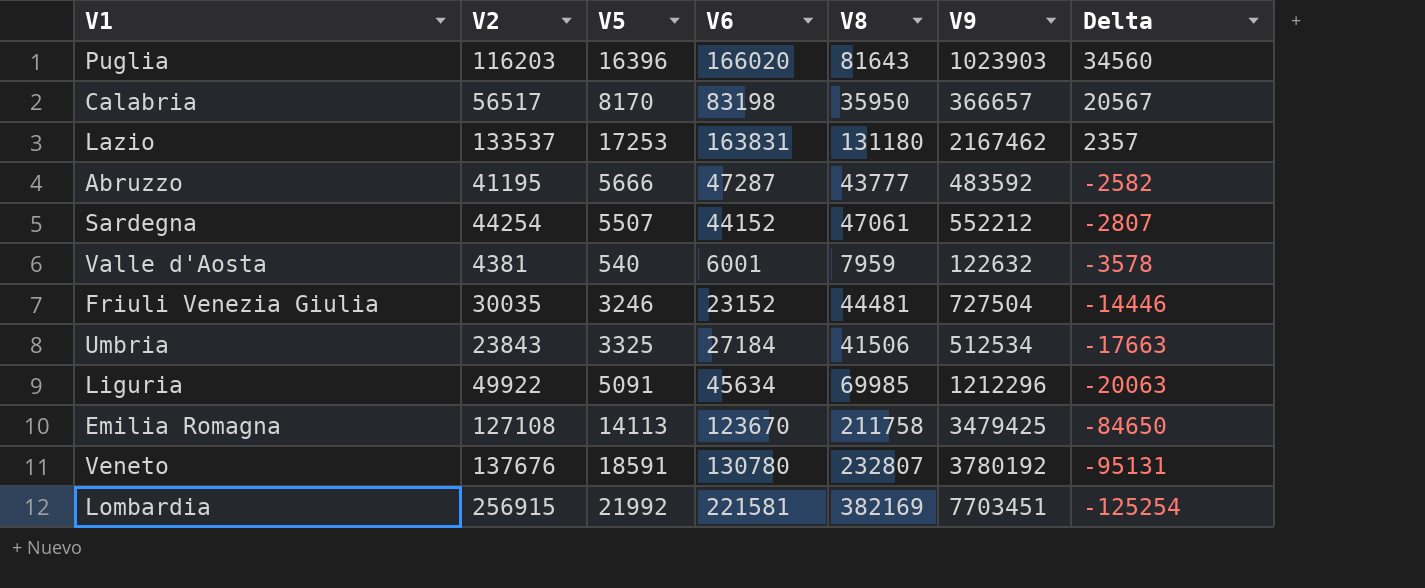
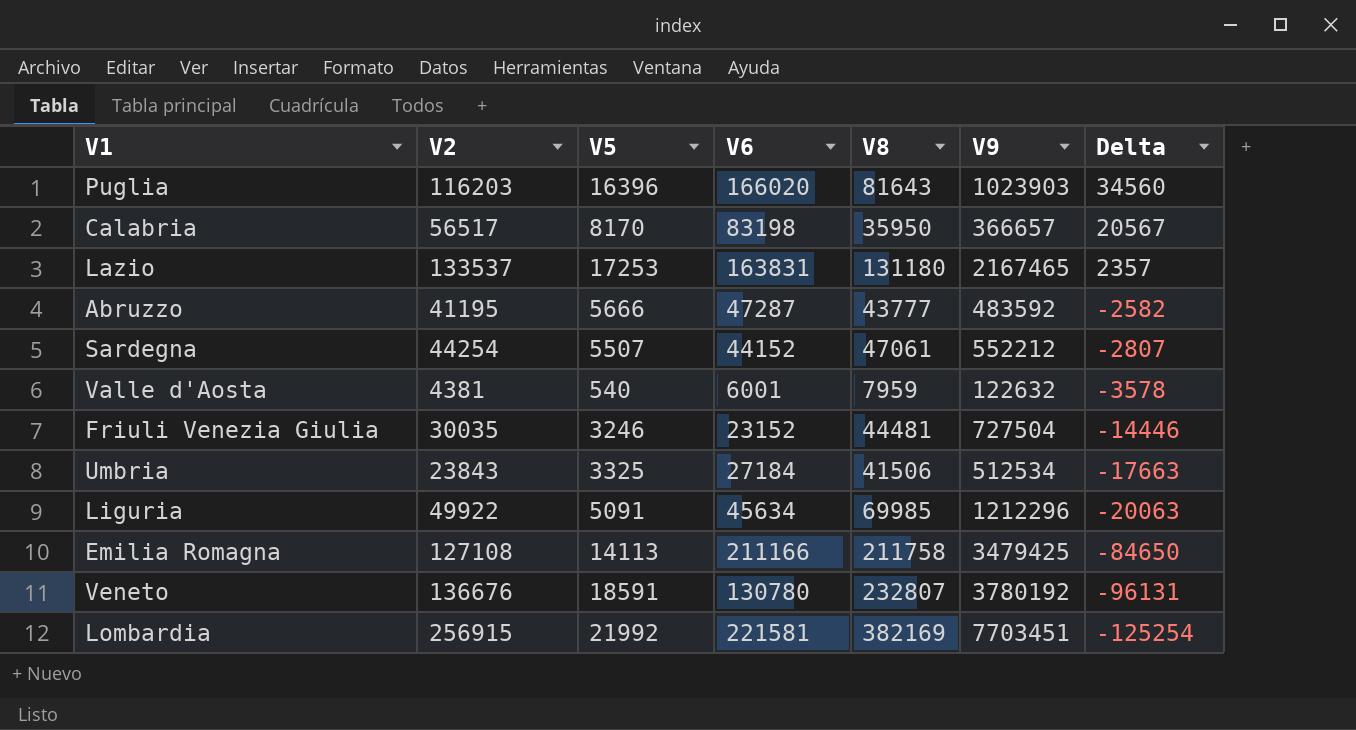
Lazio | V9: 2167462 -> 2167465
Emilia Romagna | V6: 123670 -> 211166
Veneto | V2: 137676 -> 136676
Veneto | Delta: -95131 -> -96131

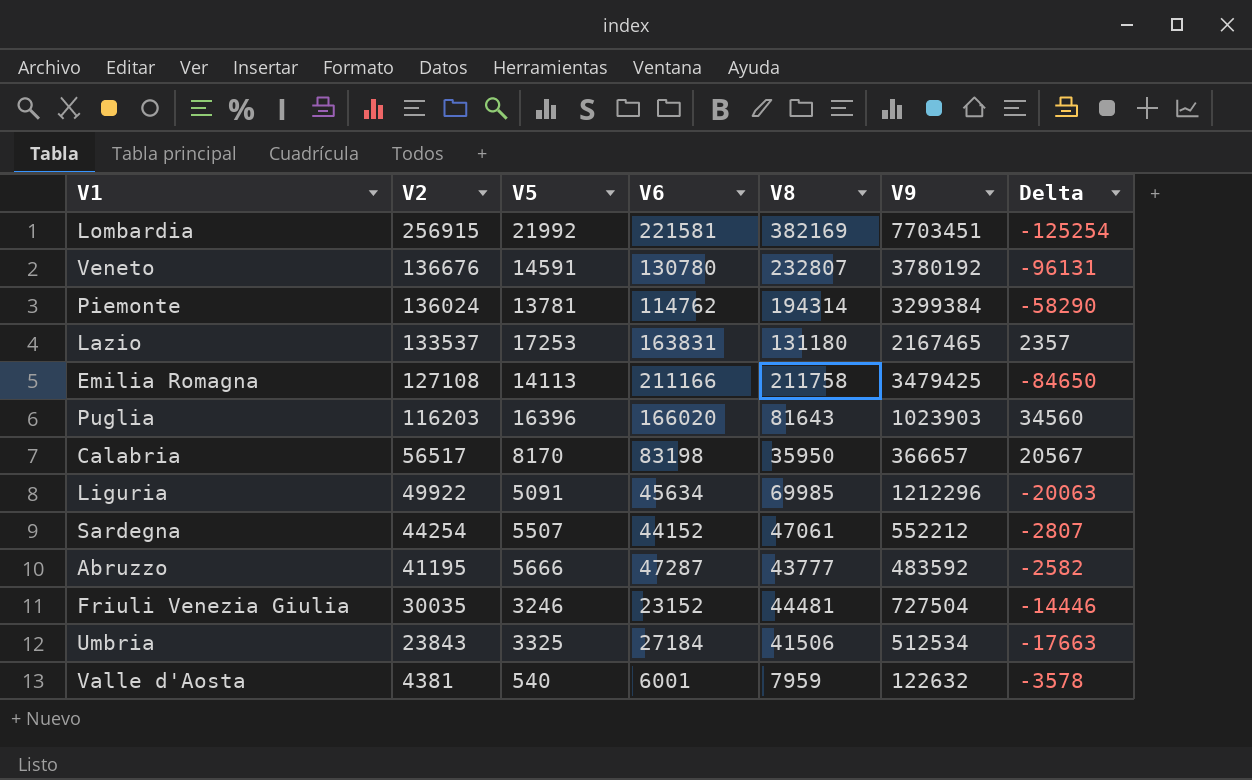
row order: Delta descending -> V2 descending
Veneto | V5: 18591 -> 14591
row Piemonte: none -> 136024 | 13781 | 114762 | 194314 | 3299384 | -58290

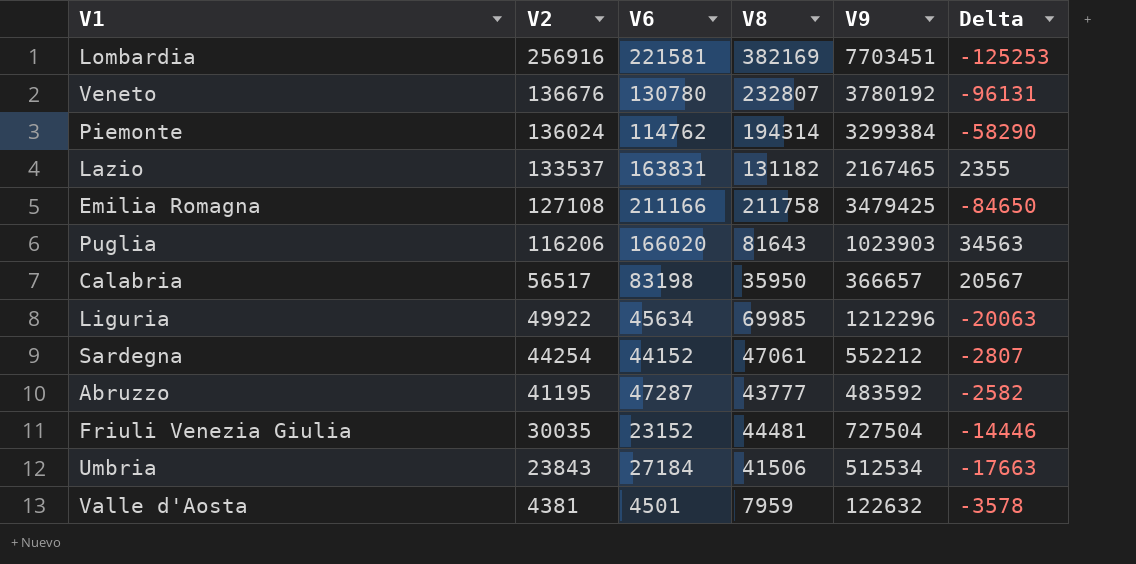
column V5 | position: 3 -> none
Lombardia | V2: 256915 -> 256916
Lombardia | Delta: -125254 -> -125253
Lazio | V8: 131180 -> 131182
Lazio | Delta: 2357 -> 2355
Puglia | V2: 116203 -> 116206
Puglia | Delta: 34560 -> 34563
Valle d'Aosta | V6: 6001 -> 4501

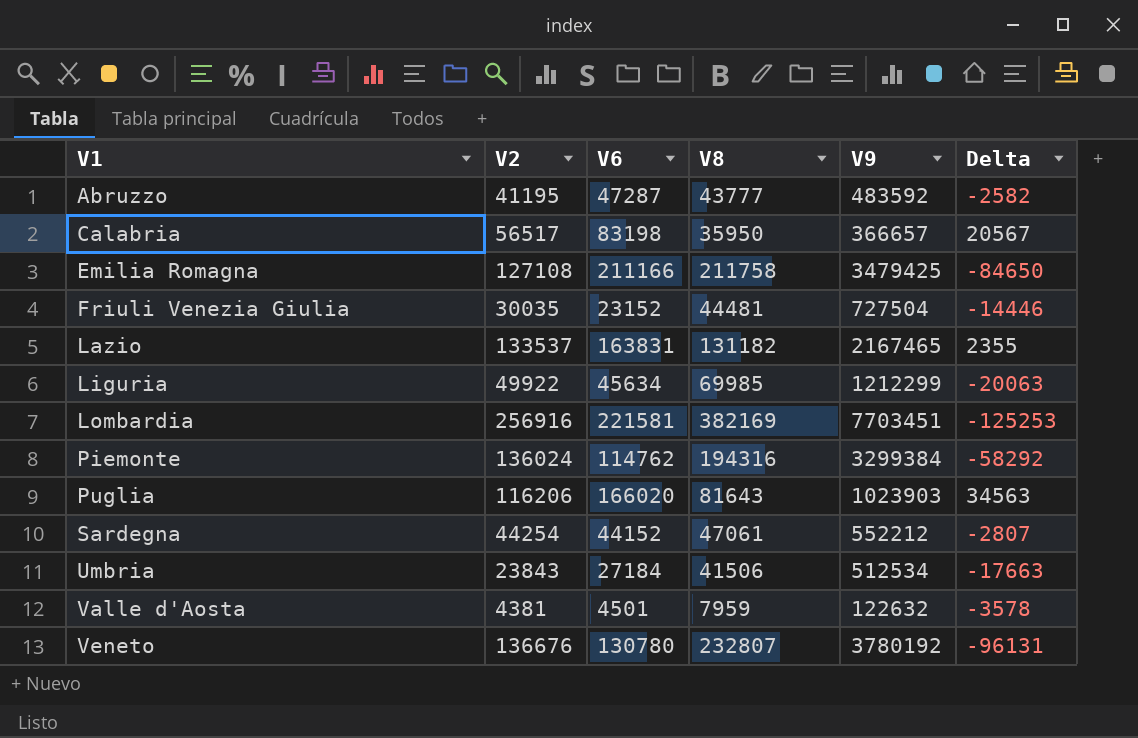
row order: V2 descending -> V1 ascending
Liguria | V9: 1212296 -> 1212299
Piemonte | V8: 194314 -> 194316
Piemonte | Delta: -58290 -> -58292

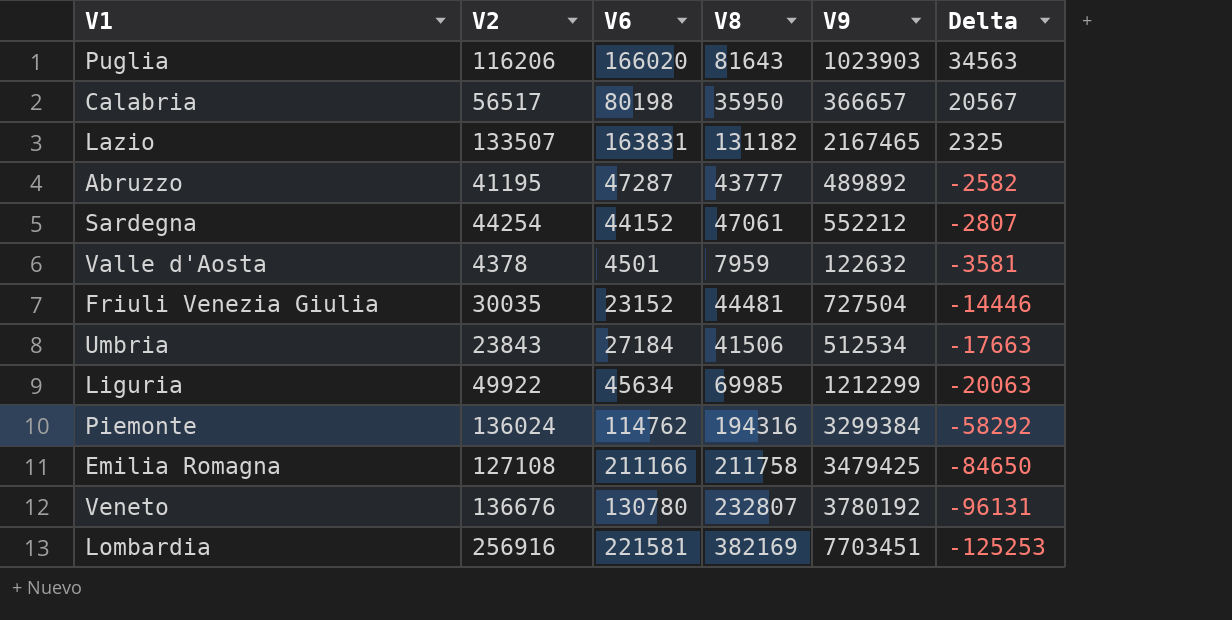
row order: V1 ascending -> Delta descending
Calabria | V6: 83198 -> 80198
Lazio | V2: 133537 -> 133507
Lazio | Delta: 2355 -> 2325
Abruzzo | V9: 483592 -> 489892
Valle d'Aosta | V2: 4381 -> 4378
Valle d'Aosta | Delta: -3578 -> -3581

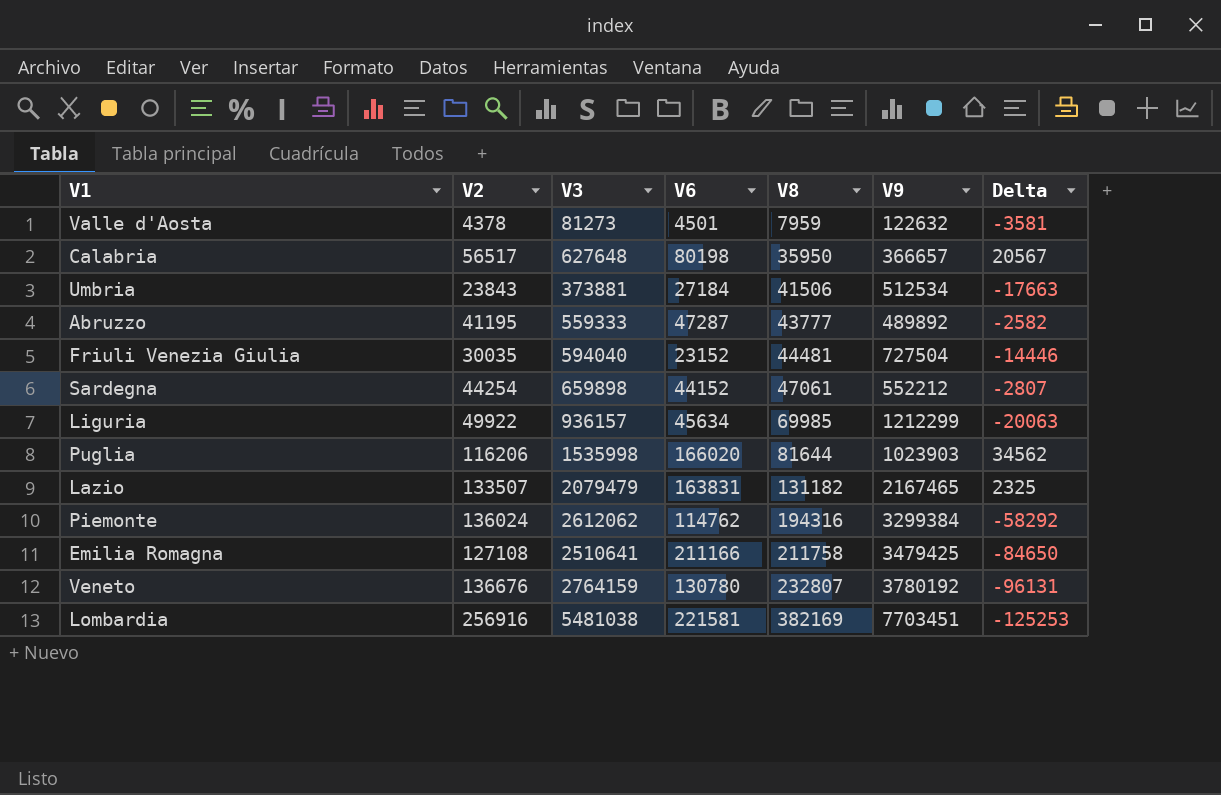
row order: Delta descending -> V8 ascending
column V3 | position: none -> 3
Puglia | V8: 81643 -> 81644
Puglia | Delta: 34563 -> 34562

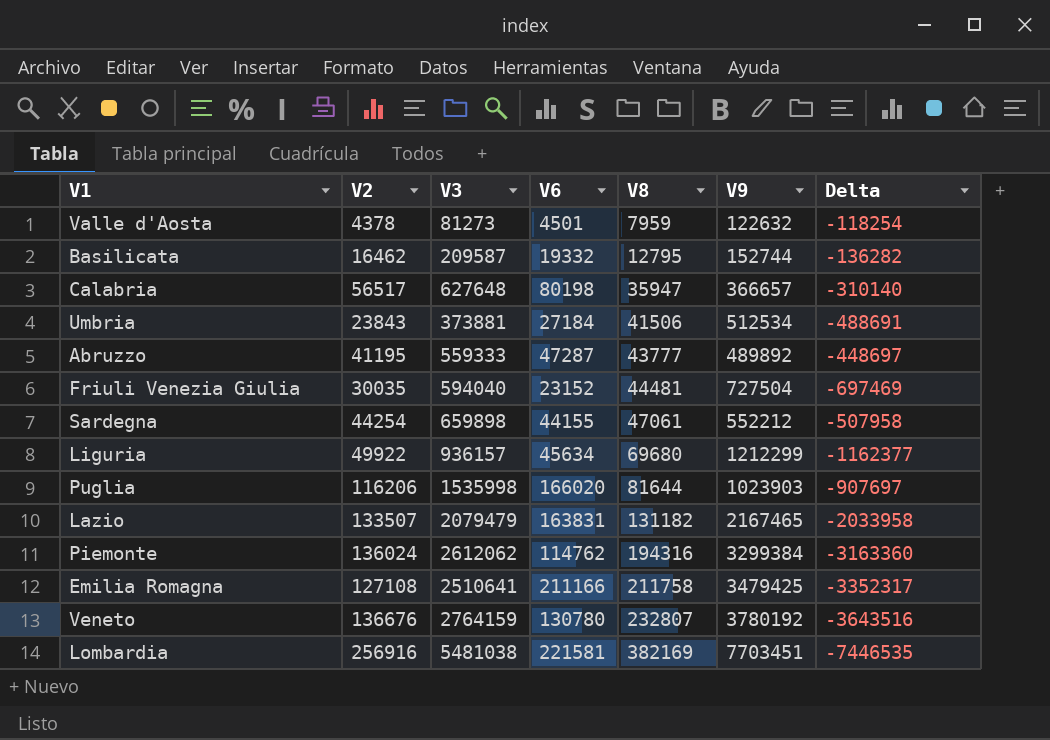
column Delta | formula: [V2] - [V8] -> [V2] - [V9]
row Basilicata: none -> 16462 | 209587 | 19332 | 12795 | 152744 | -136282
Calabria | V8: 35950 -> 35947
Sardegna | V6: 44152 -> 44155
Liguria | V8: 69985 -> 69680

